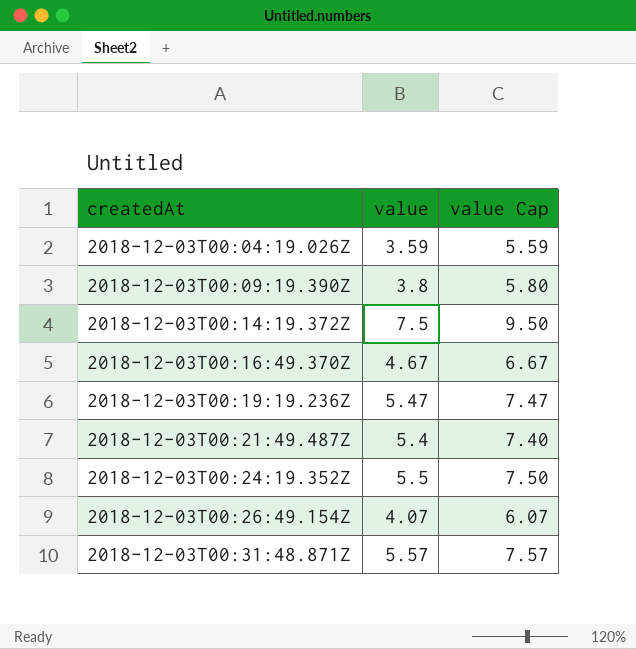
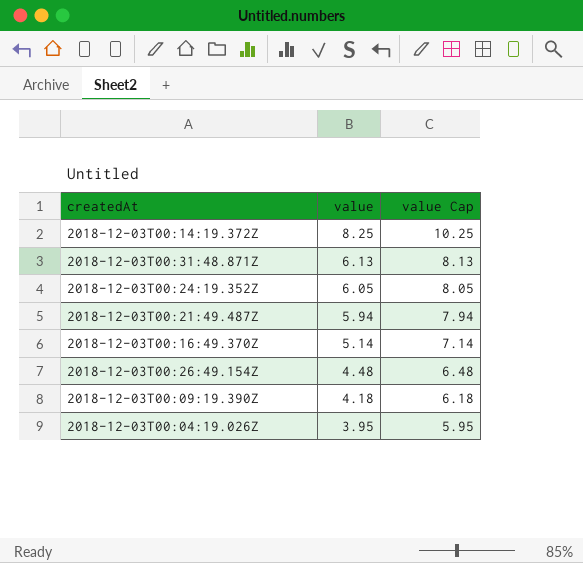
row order: createdAt ascending -> value descending
row 2018-12-03T00:19:19.236Z: 5.47 | 7.47 -> none
2018-12-03T00:14:19.372Z | value: 7.5 -> 8.25
2018-12-03T00:14:19.372Z | value Cap: 9.50 -> 10.25
2018-12-03T00:31:48.871Z | value: 5.57 -> 6.13
2018-12-03T00:31:48.871Z | value Cap: 7.57 -> 8.13
2018-12-03T00:24:19.352Z | value: 5.5 -> 6.05
2018-12-03T00:24:19.352Z | value Cap: 7.50 -> 8.05
2018-12-03T00:21:49.487Z | value: 5.4 -> 5.94
2018-12-03T00:21:49.487Z | value Cap: 7.40 -> 7.94
2018-12-03T00:16:49.370Z | value: 4.67 -> 5.14
2018-12-03T00:16:49.370Z | value Cap: 6.67 -> 7.14
2018-12-03T00:26:49.154Z | value: 4.07 -> 4.48
2018-12-03T00:26:49.154Z | value Cap: 6.07 -> 6.48
2018-12-03T00:09:19.390Z | value: 3.8 -> 4.18
2018-12-03T00:09:19.390Z | value Cap: 5.80 -> 6.18
2018-12-03T00:04:19.026Z | value: 3.59 -> 3.95
2018-12-03T00:04:19.026Z | value Cap: 5.59 -> 5.95

